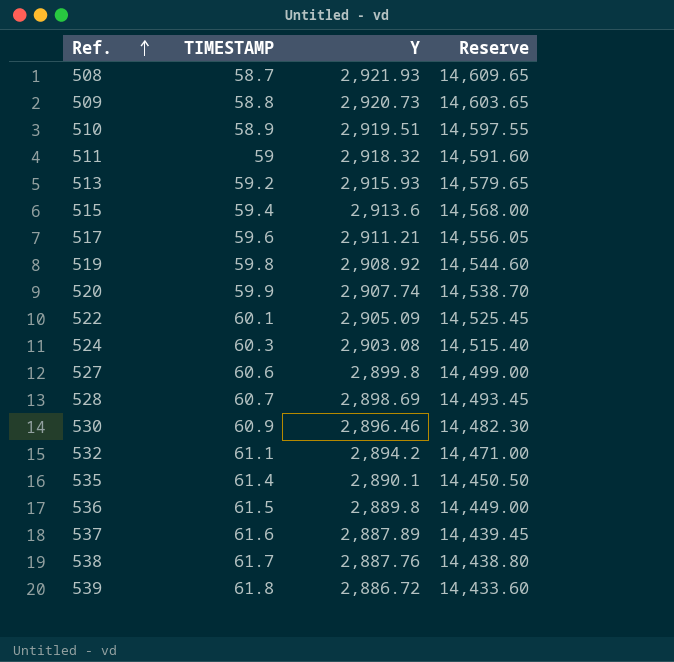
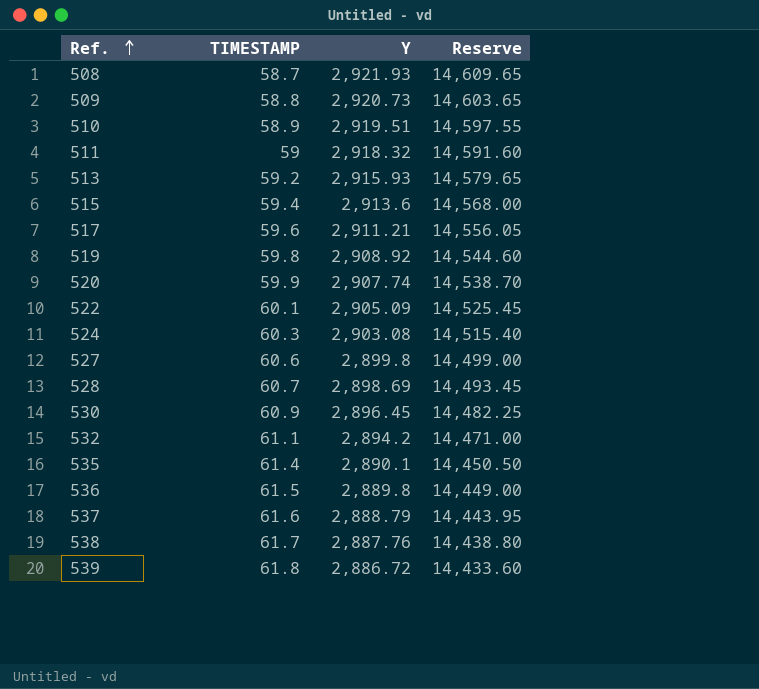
530 | Y: 2,896.46 -> 2,896.45
530 | Reserve: 14,482.30 -> 14,482.25
537 | Y: 2,887.89 -> 2,888.79
537 | Reserve: 14,439.45 -> 14,443.95

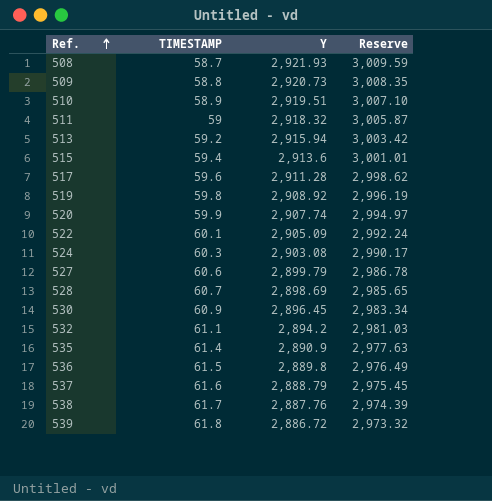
column Reserve | formula: [Y] * 5 -> [Y] * 1.03
513 | Y: 2,915.93 -> 2,915.94
517 | Y: 2,911.21 -> 2,911.28
527 | Y: 2,899.8 -> 2,899.79
535 | Y: 2,890.1 -> 2,890.9

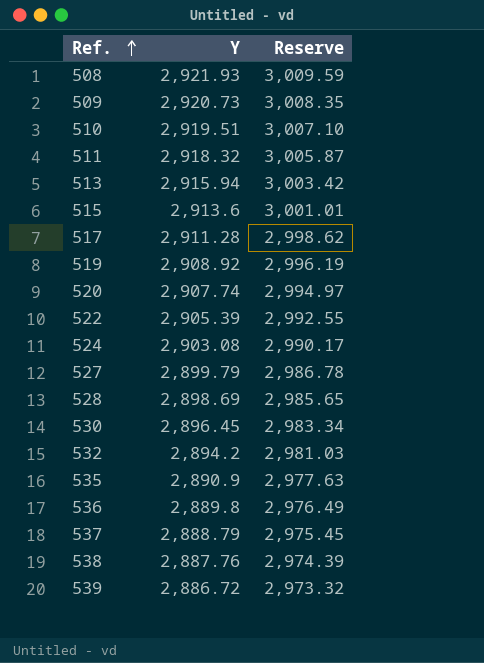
column TIMESTAMP | position: 2 -> none
522 | Y: 2,905.09 -> 2,905.39
522 | Reserve: 2,992.24 -> 2,992.55

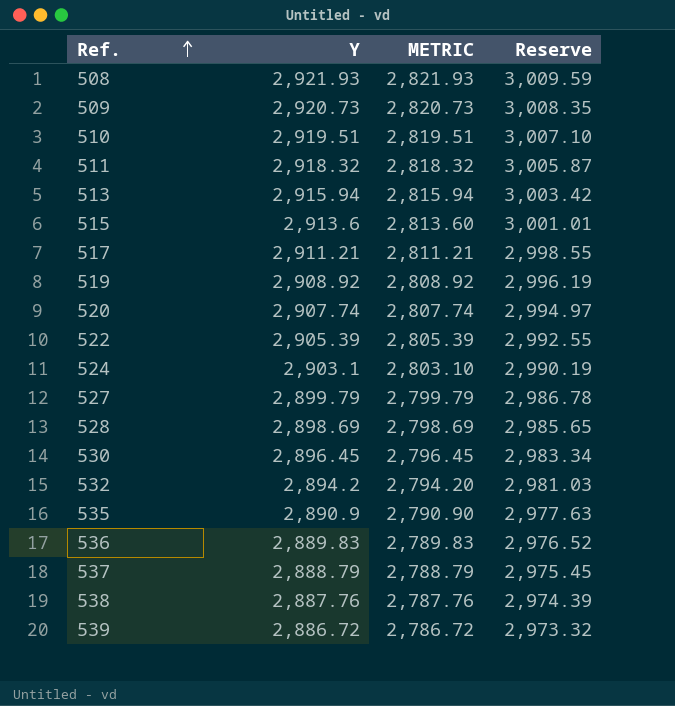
column METRIC | formula: none -> [Y] - 100
517 | Y: 2,911.28 -> 2,911.21
517 | Reserve: 2,998.62 -> 2,998.55
524 | Y: 2,903.08 -> 2,903.1
524 | Reserve: 2,990.17 -> 2,990.19
536 | Y: 2,889.8 -> 2,889.83
536 | Reserve: 2,976.49 -> 2,976.52

